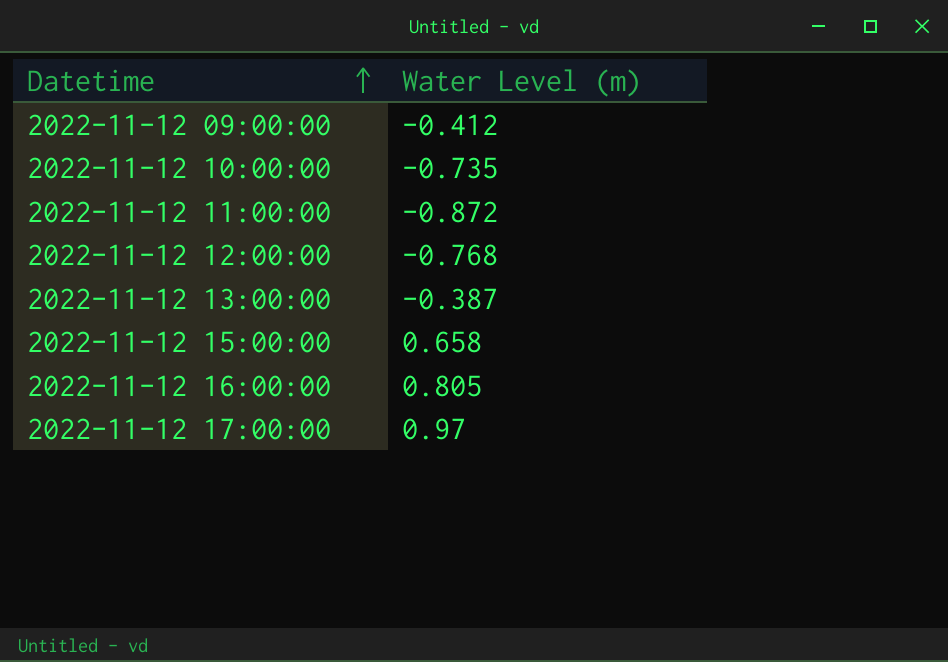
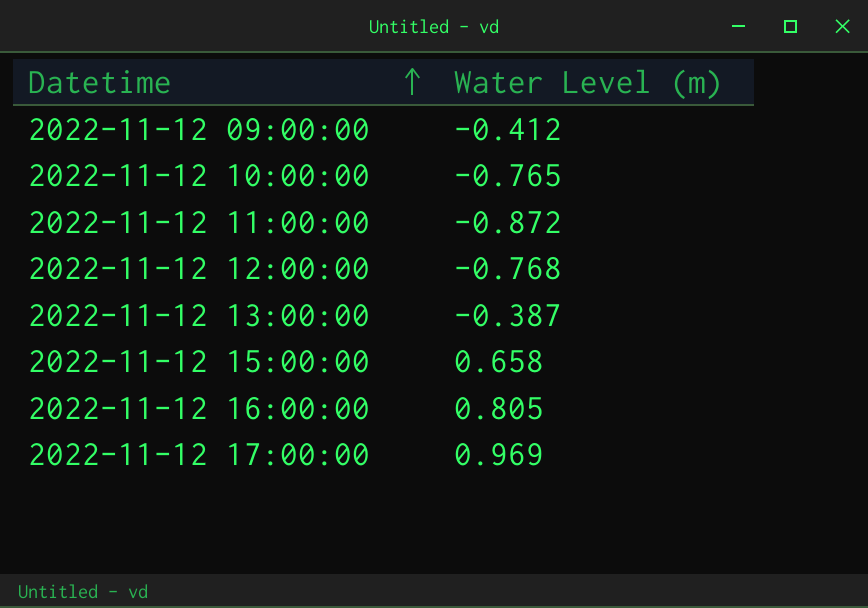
2022-11-12 10:00:00 | Water Level (m): -0.735 -> -0.765
2022-11-12 17:00:00 | Water Level (m): 0.97 -> 0.969

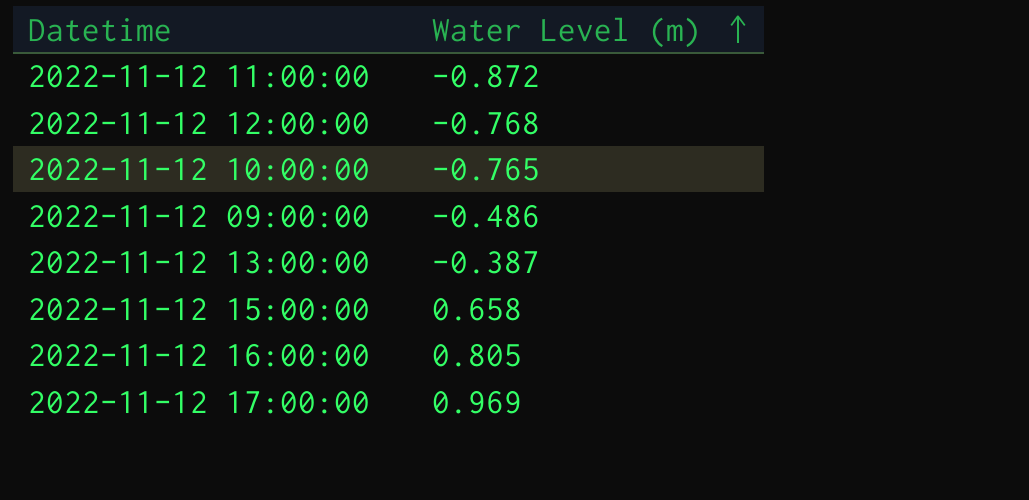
row order: Datetime ascending -> Water Level (m) ascending
2022-11-12 09:00:00 | Water Level (m): -0.412 -> -0.486

